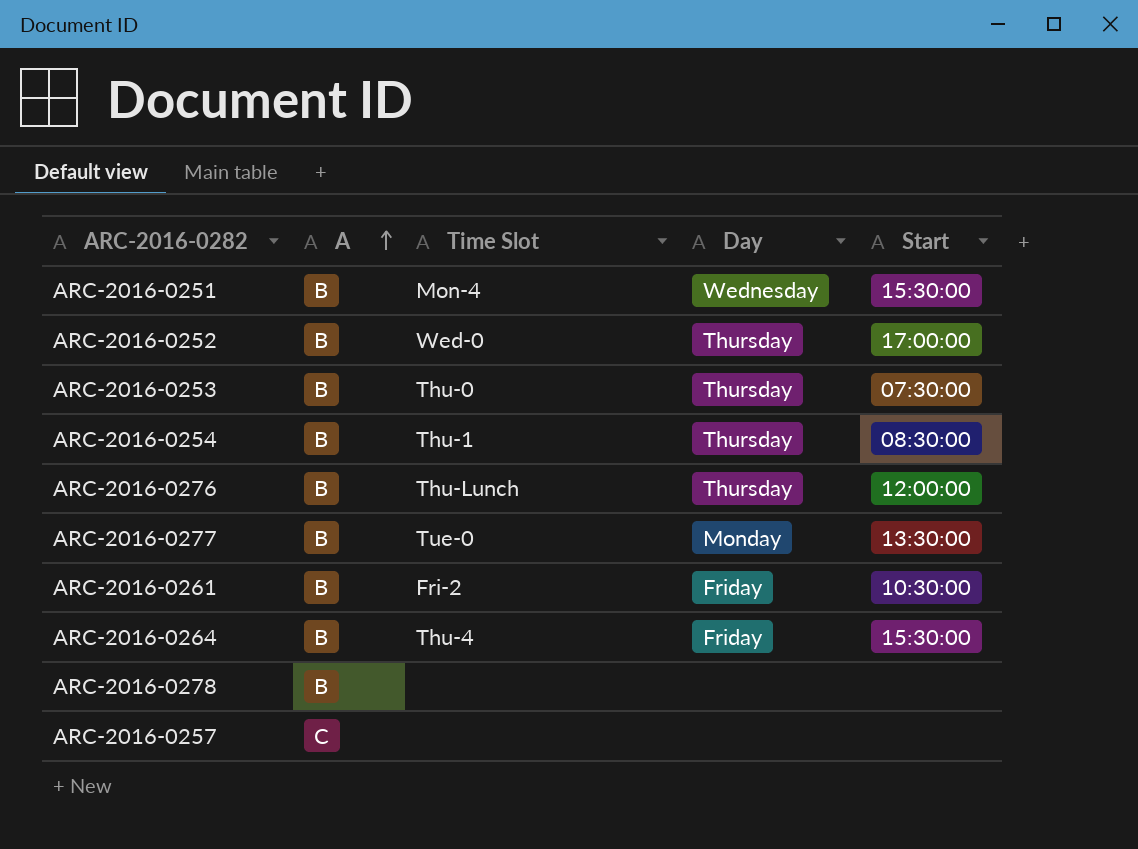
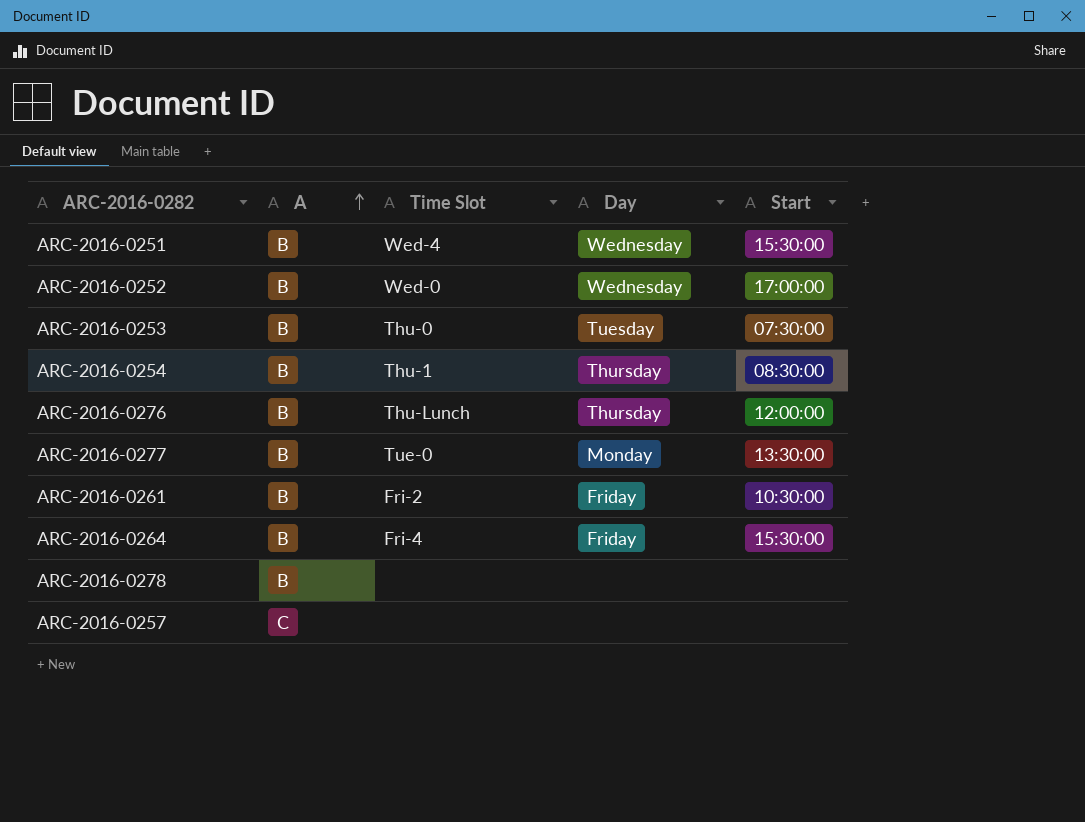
ARC-2016-0251 | Time Slot: Mon-4 -> Wed-4
ARC-2016-0252 | Day: Thursday -> Wednesday
ARC-2016-0253 | Day: Thursday -> Tuesday
ARC-2016-0264 | Time Slot: Thu-4 -> Fri-4

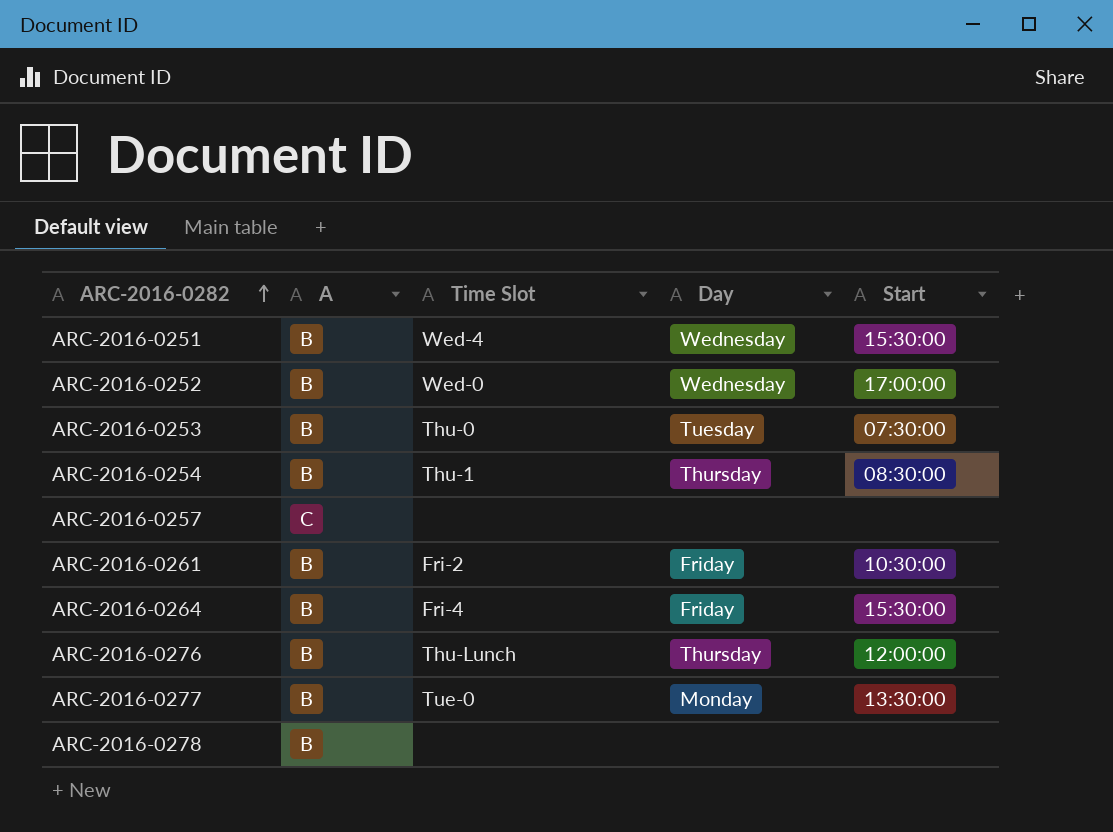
row order: A ascending -> ARC-2016-0282 ascending

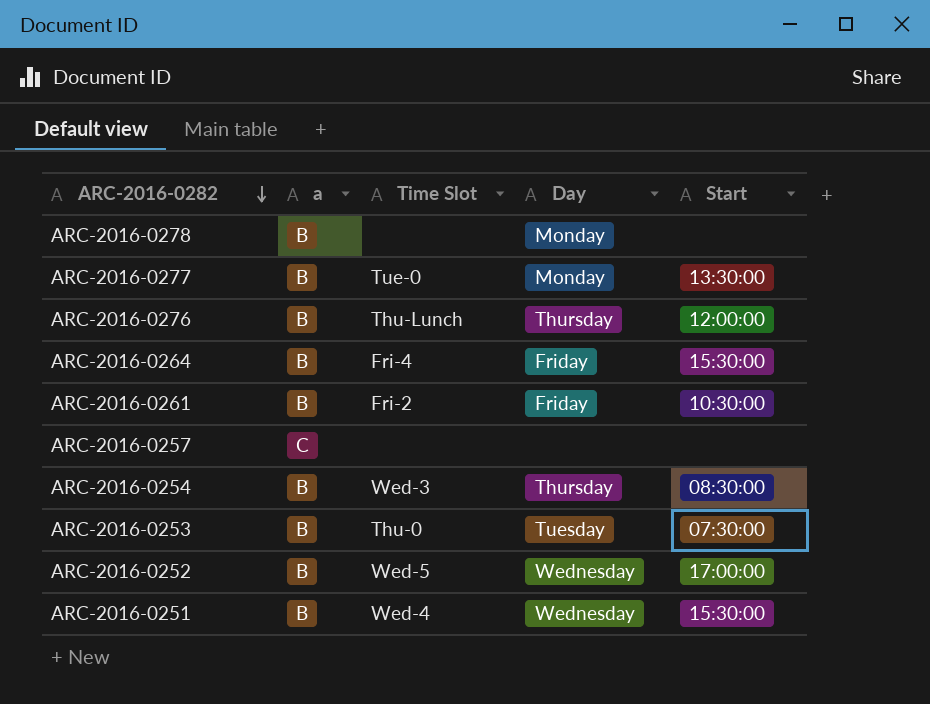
row order: ARC-2016-0282 ascending -> ARC-2016-0282 descending
column name: A -> a
ARC-2016-0278 | Day: none -> Monday
ARC-2016-0254 | Time Slot: Thu-1 -> Wed-3
ARC-2016-0252 | Time Slot: Wed-0 -> Wed-5

